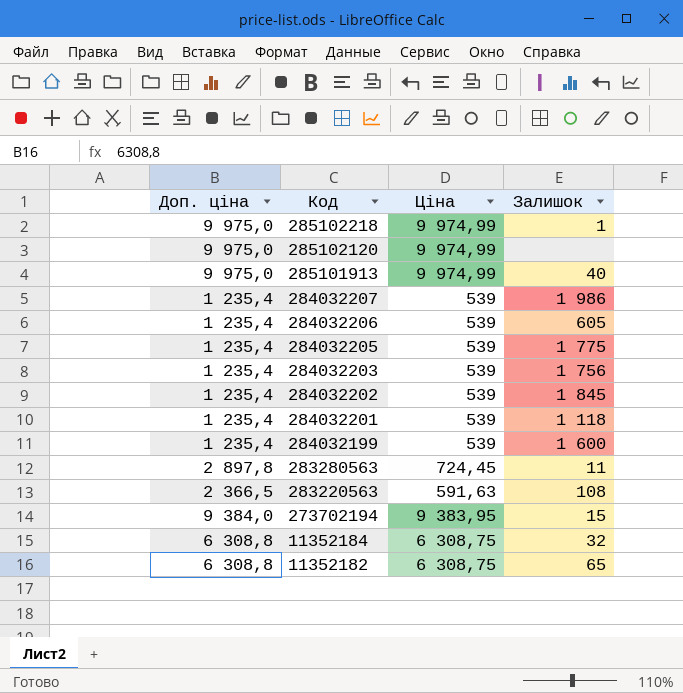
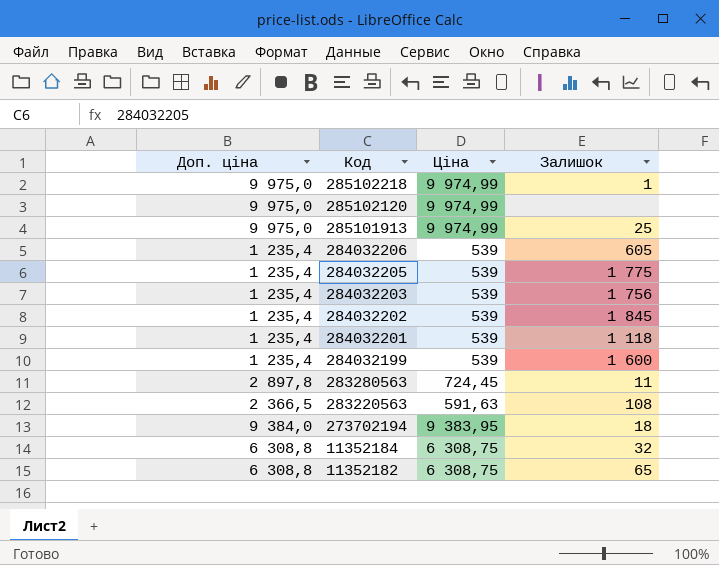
row 284032207: 1 235,4 | 539 | 1 986 -> none
285101913 | Залишок: 40 -> 25
273702194 | Залишок: 15 -> 18

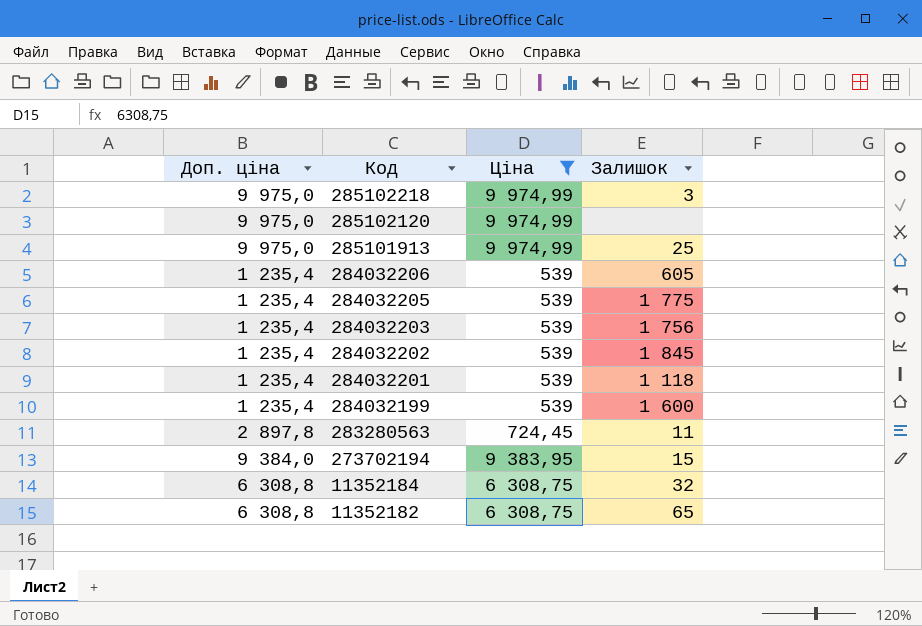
filter: none -> Ціна != 591,63
285102218 | Залишок: 1 -> 3
273702194 | Залишок: 18 -> 15

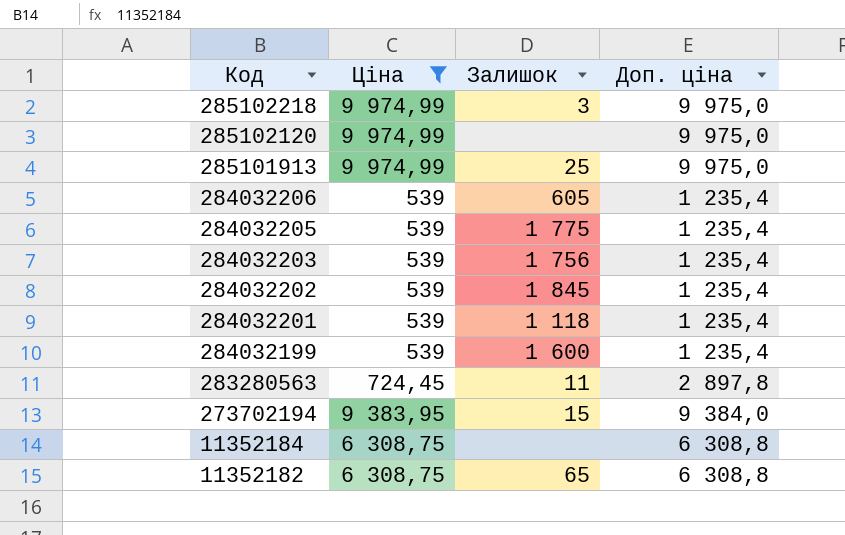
column Доп. ціна | position: 1 -> 4
11352184 | Залишок: 32 -> none

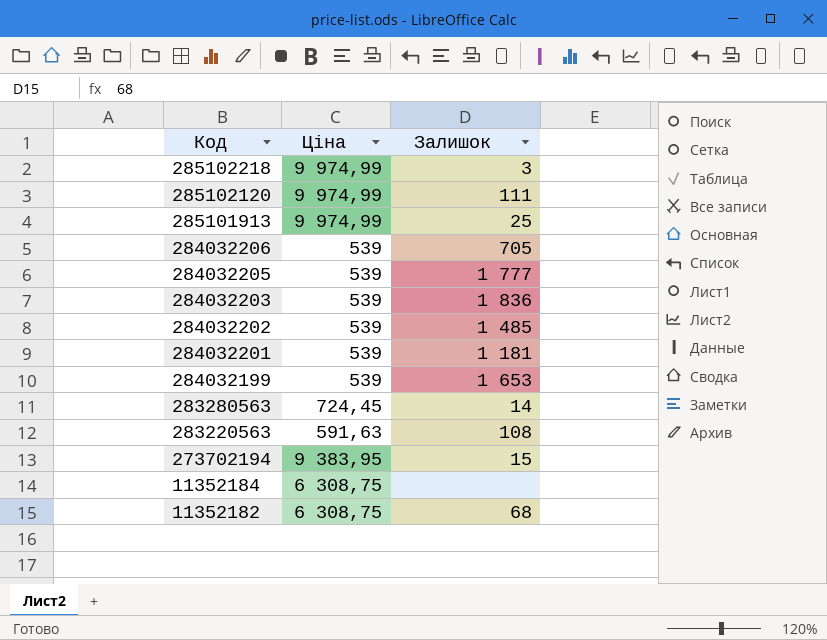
filter: Ціна != 591,63 -> none
column Доп. ціна | position: 4 -> none
285102120 | Залишок: none -> 111
284032206 | Залишок: 605 -> 705
284032205 | Залишок: 1 775 -> 1 777
284032203 | Залишок: 1 756 -> 1 836
284032202 | Залишок: 1 845 -> 1 485
284032201 | Залишок: 1 118 -> 1 181
284032199 | Залишок: 1 600 -> 1 653
283280563 | Залишок: 11 -> 14
11352182 | Залишок: 65 -> 68

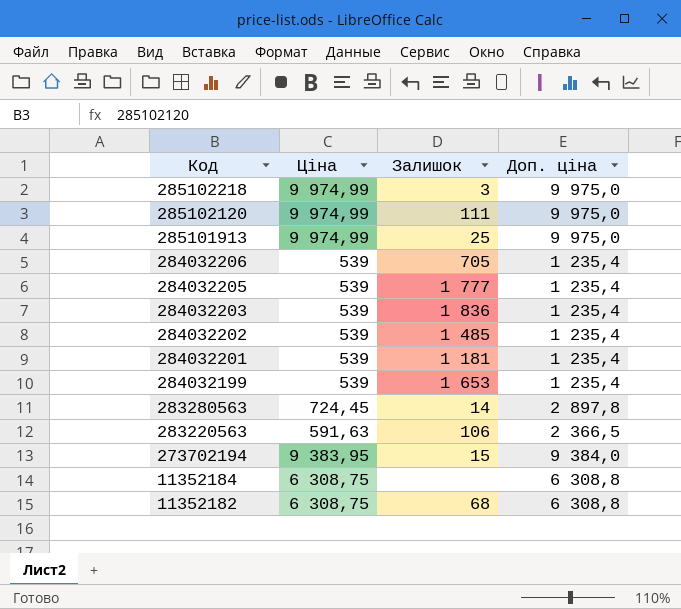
column Доп. ціна | position: none -> 4
283220563 | Залишок: 108 -> 106

